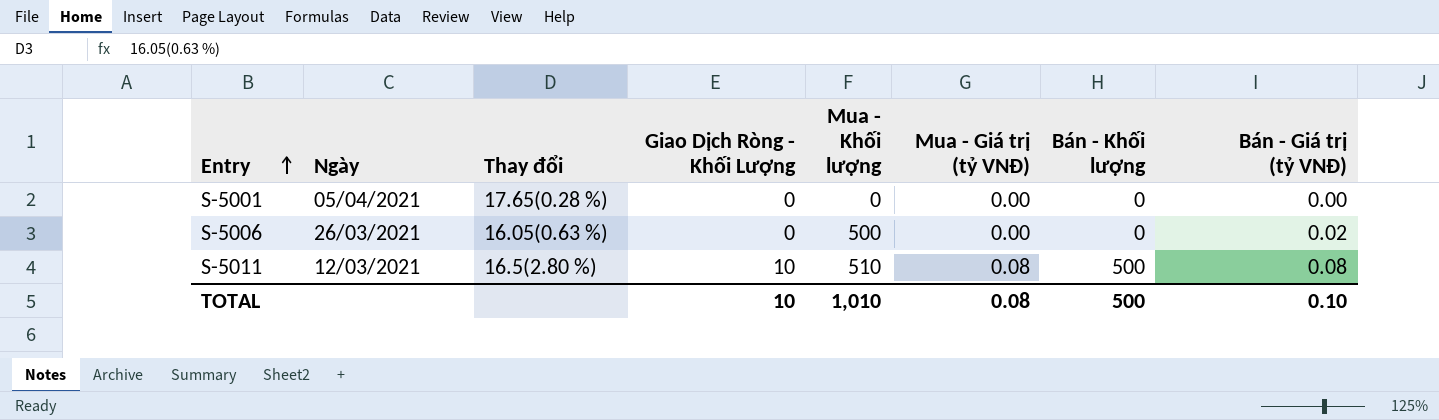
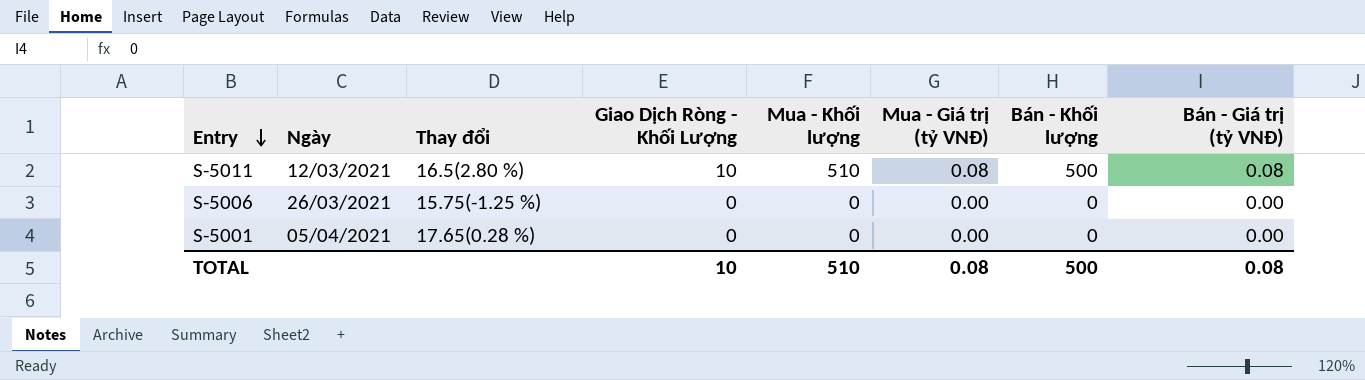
row order: Entry ascending -> Entry descending
S-5006 | Thay đổi: 16.05(0.63 %) -> 15.75(-1.25 %)
S-5006 | Mua - Khối lượng: 500 -> 0
S-5006 | Bán - Giá trị (tỷ VNĐ): 0.02 -> 0.00
TOTAL | Mua - Khối lượng: 1,010 -> 510
TOTAL | Bán - Giá trị (tỷ VNĐ): 0.10 -> 0.08

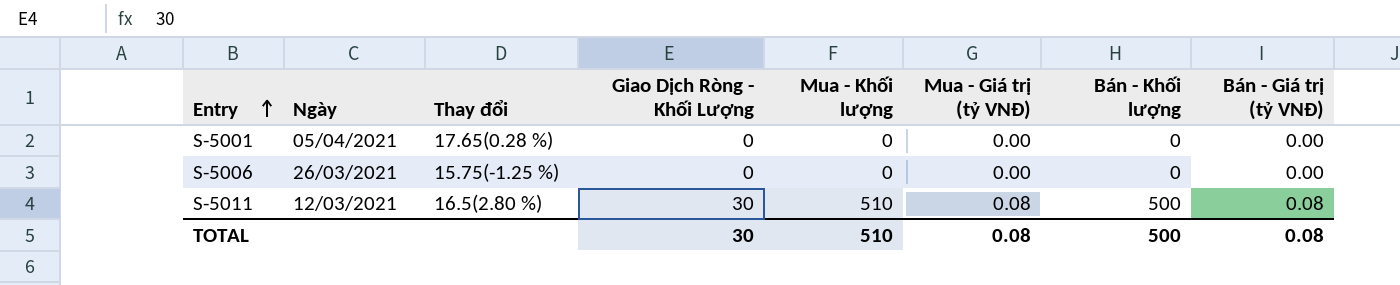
row order: Entry descending -> Entry ascending
S-5011 | Giao Dịch Ròng - Khối Lượng: 10 -> 30
TOTAL | Giao Dịch Ròng - Khối Lượng: 10 -> 30

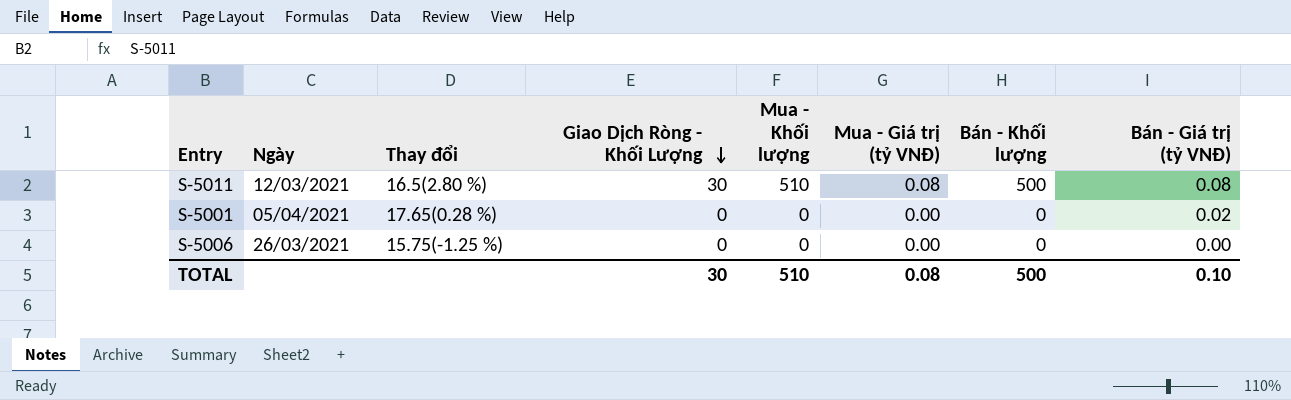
row order: Entry ascending -> Giao Dịch Ròng - Khối Lượng descending
S-5001 | Bán - Giá trị (tỷ VNĐ): 0.00 -> 0.02
TOTAL | Bán - Giá trị (tỷ VNĐ): 0.08 -> 0.10

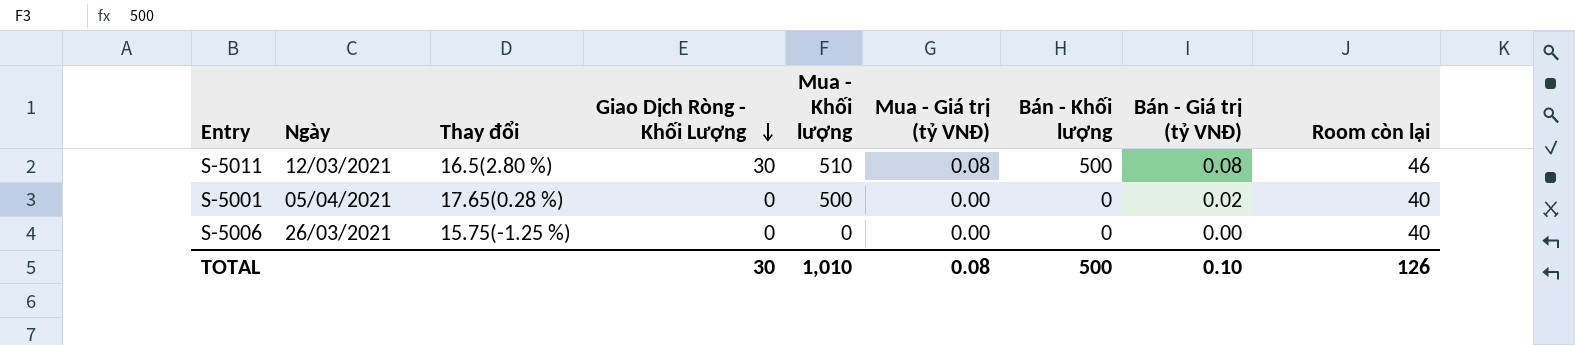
column Room còn lại | position: none -> 9
S-5001 | Mua - Khối lượng: 0 -> 500
TOTAL | Mua - Khối lượng: 510 -> 1,010

